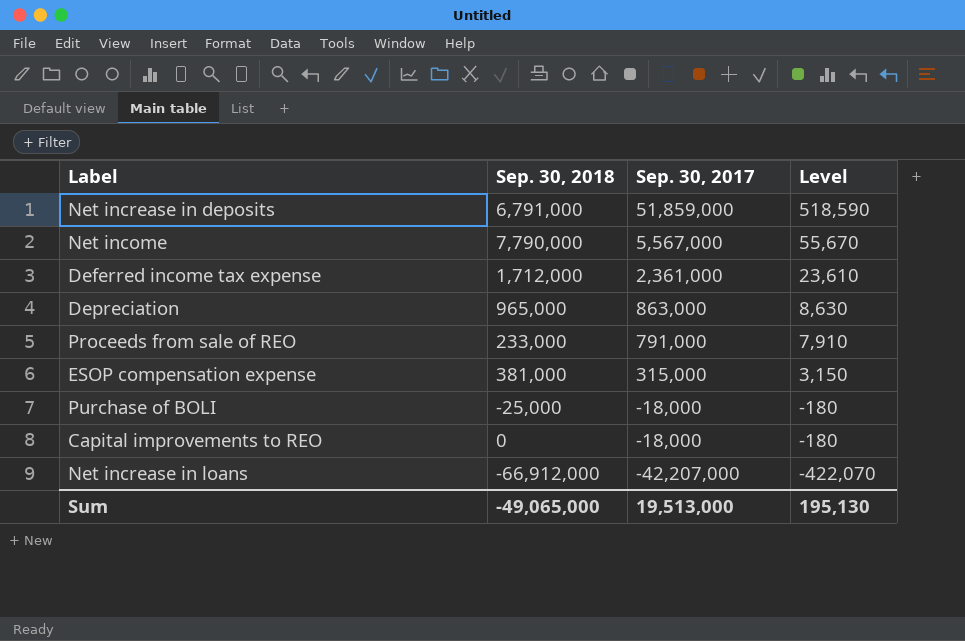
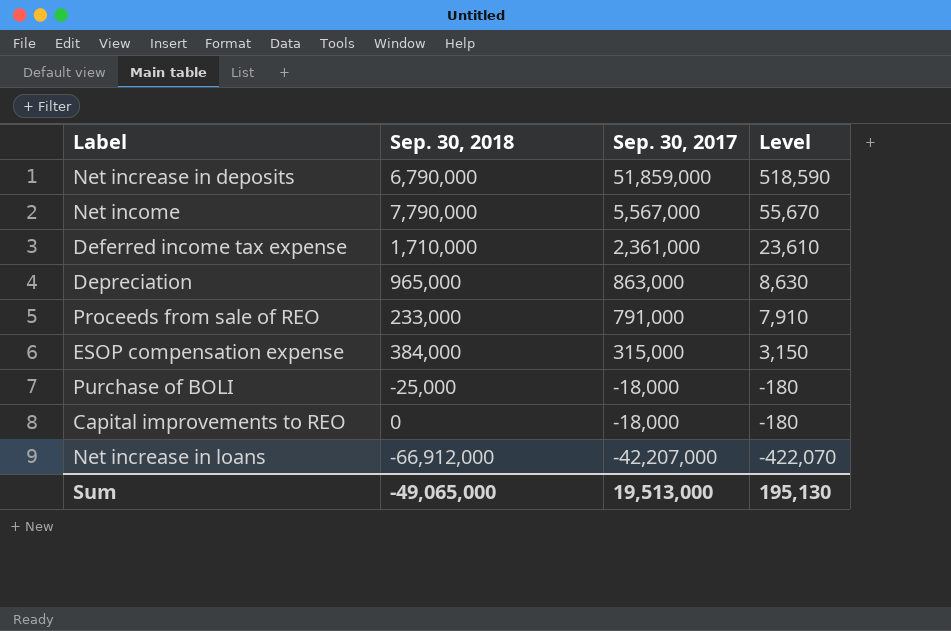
Net increase in deposits | Sep. 30, 2018: 6,791,000 -> 6,790,000
Deferred income tax expense | Sep. 30, 2018: 1,712,000 -> 1,710,000
ESOP compensation expense | Sep. 30, 2018: 381,000 -> 384,000

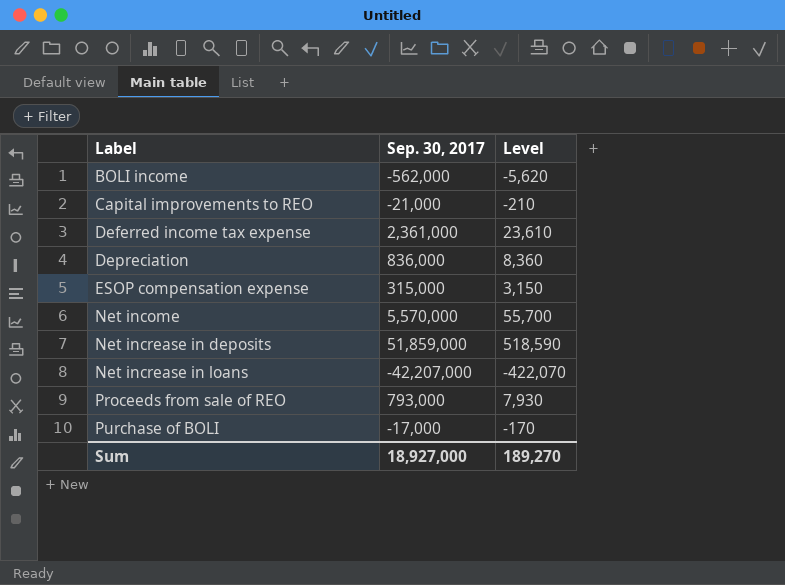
row order: Sep. 30, 2017 descending -> Label ascending
column Sep. 30, 2018 | position: 2 -> none
row BOLI income: none -> -562,000 | -5,620
Capital improvements to REO | Sep. 30, 2017: -18,000 -> -21,000
Capital improvements to REO | Level: -180 -> -210
Depreciation | Sep. 30, 2017: 863,000 -> 836,000
Depreciation | Level: 8,630 -> 8,360
Net income | Sep. 30, 2017: 5,567,000 -> 5,570,000
Net income | Level: 55,670 -> 55,700
Proceeds from sale of REO | Sep. 30, 2017: 791,000 -> 793,000
Proceeds from sale of REO | Level: 7,910 -> 7,930
Purchase of BOLI | Sep. 30, 2017: -18,000 -> -17,000
Purchase of BOLI | Level: -180 -> -170
Sum | Sep. 30, 2017: 19,513,000 -> 18,927,000
Sum | Level: 195,130 -> 189,270

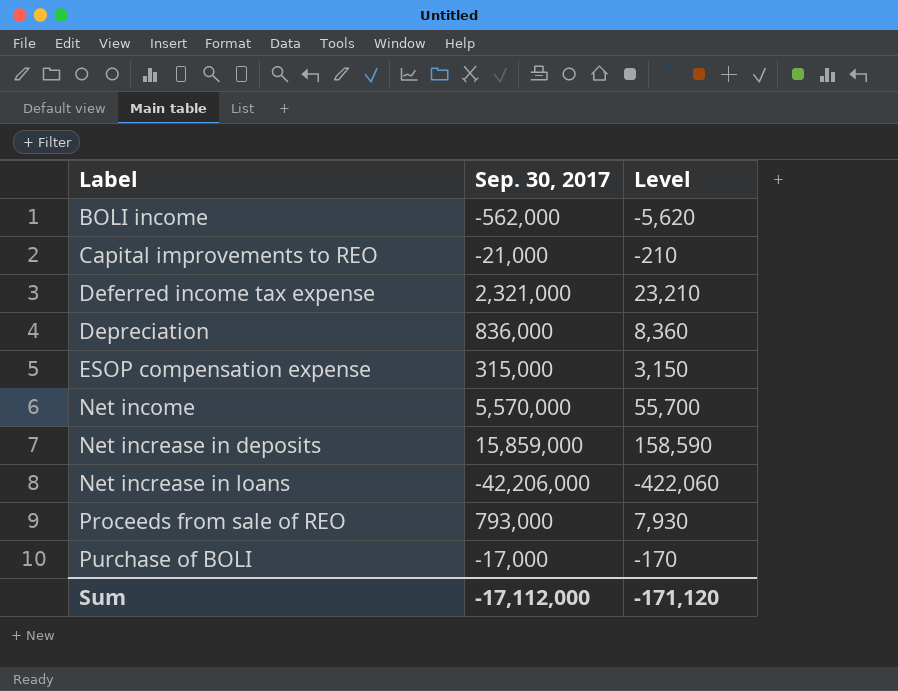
Deferred income tax expense | Sep. 30, 2017: 2,361,000 -> 2,321,000
Deferred income tax expense | Level: 23,610 -> 23,210
Net increase in deposits | Sep. 30, 2017: 51,859,000 -> 15,859,000
Net increase in deposits | Level: 518,590 -> 158,590
Net increase in loans | Sep. 30, 2017: -42,207,000 -> -42,206,000
Net increase in loans | Level: -422,070 -> -422,060
Sum | Sep. 30, 2017: 18,927,000 -> -17,112,000
Sum | Level: 189,270 -> -171,120

